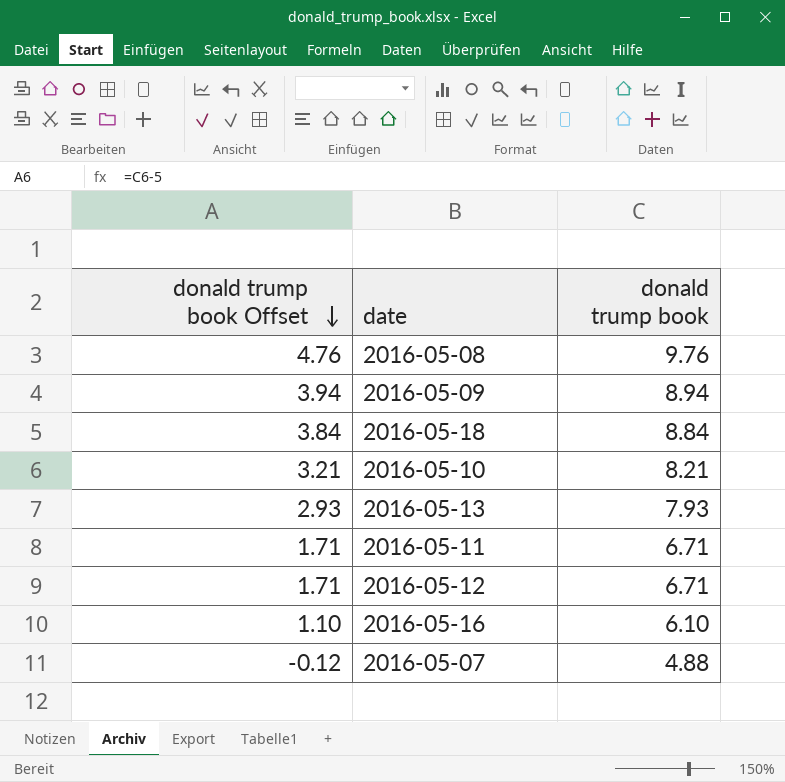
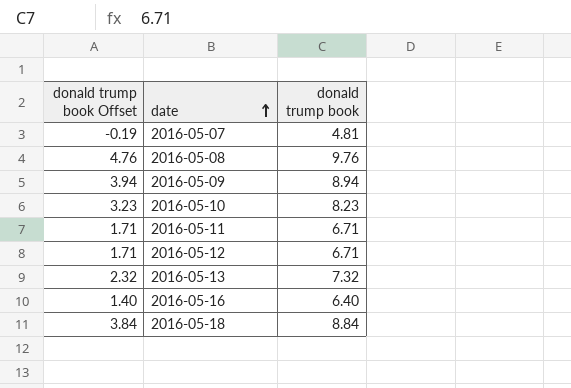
row order: donald trump book Offset descending -> date ascending
2016-05-07 | donald trump book Offset: -0.12 -> -0.19
2016-05-07 | donald trump book: 4.88 -> 4.81
2016-05-10 | donald trump book Offset: 3.21 -> 3.23
2016-05-10 | donald trump book: 8.21 -> 8.23
2016-05-13 | donald trump book Offset: 2.93 -> 2.32
2016-05-13 | donald trump book: 7.93 -> 7.32
2016-05-16 | donald trump book Offset: 1.10 -> 1.40
2016-05-16 | donald trump book: 6.10 -> 6.40

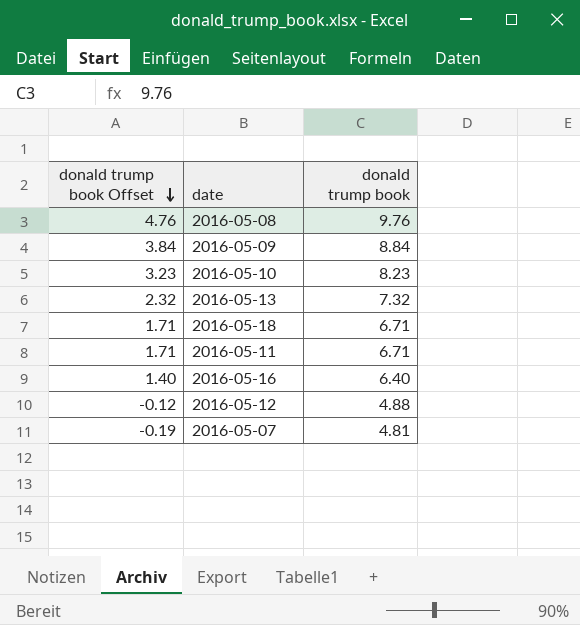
row order: date ascending -> donald trump book Offset descending
2016-05-09 | donald trump book Offset: 3.94 -> 3.84
2016-05-09 | donald trump book: 8.94 -> 8.84
2016-05-18 | donald trump book Offset: 3.84 -> 1.71
2016-05-18 | donald trump book: 8.84 -> 6.71
2016-05-12 | donald trump book Offset: 1.71 -> -0.12
2016-05-12 | donald trump book: 6.71 -> 4.88

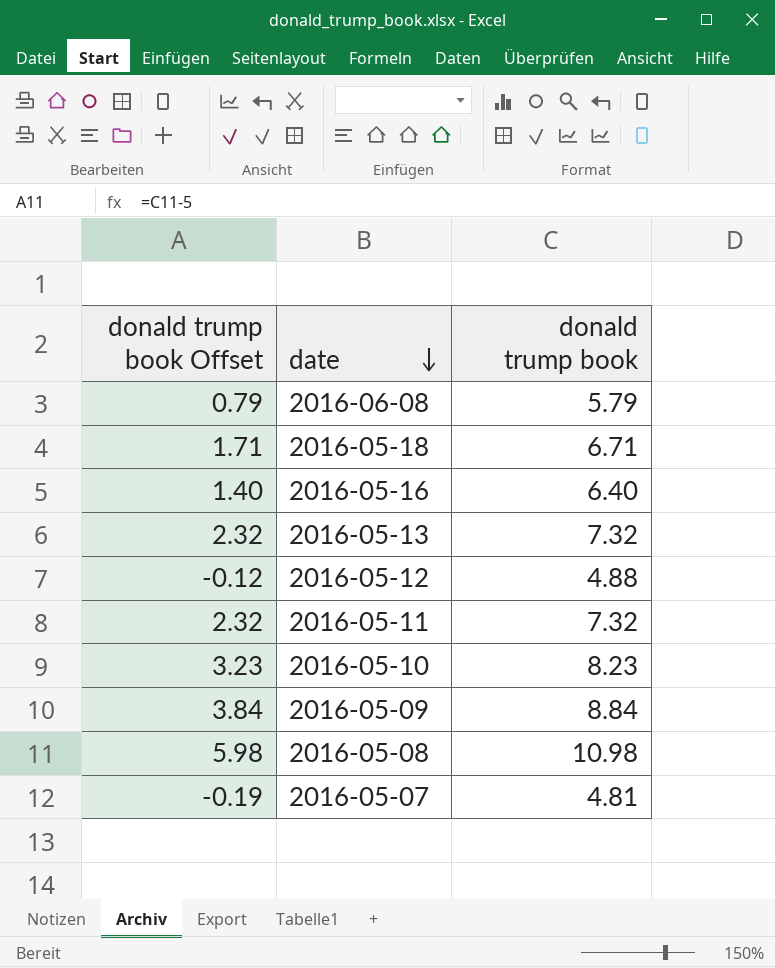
row order: donald trump book Offset descending -> date descending
row 2016-06-08: none -> 0.79 | 5.79
2016-05-11 | donald trump book Offset: 1.71 -> 2.32
2016-05-11 | donald trump book: 6.71 -> 7.32
2016-05-08 | donald trump book Offset: 4.76 -> 5.98
2016-05-08 | donald trump book: 9.76 -> 10.98

